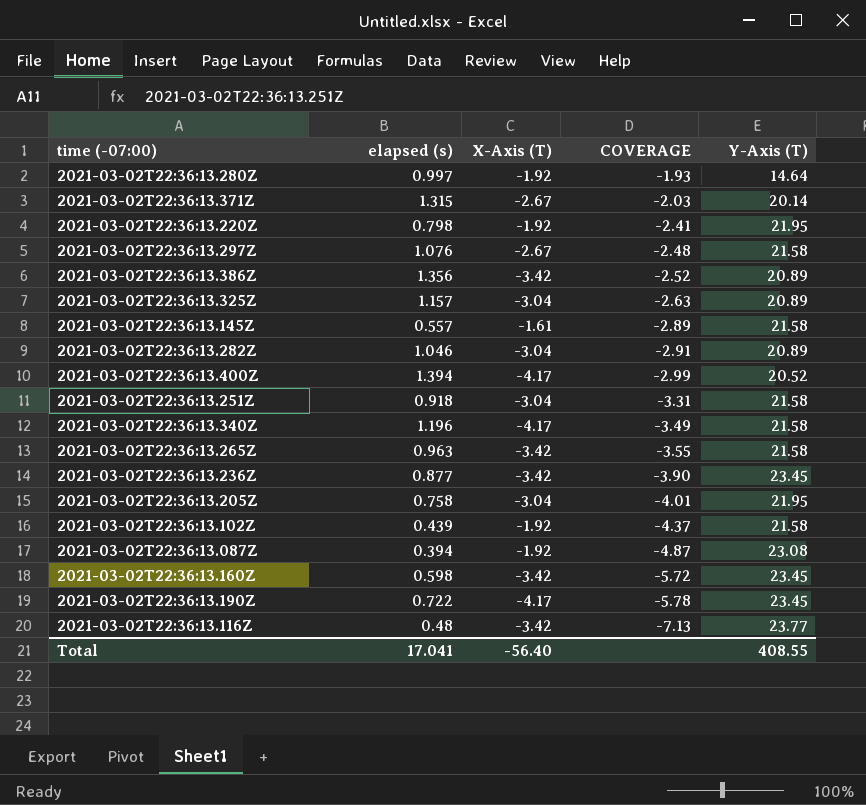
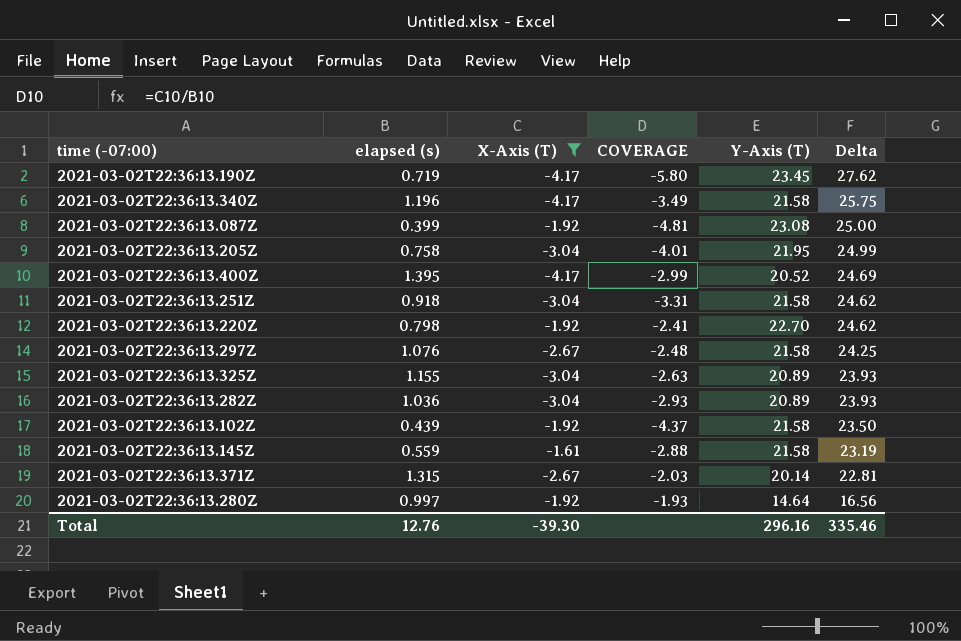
filter: none -> X-Axis (T) != -3.42
row order: COVERAGE descending -> Delta descending
column Delta | formula: none -> [Y-Axis (T)] - [X-Axis (T)]
2021-03-02T22:36:13.190Z | elapsed (s): 0.722 -> 0.719
2021-03-02T22:36:13.190Z | COVERAGE: -5.78 -> -5.80
2021-03-02T22:36:13.087Z | elapsed (s): 0.394 -> 0.399
2021-03-02T22:36:13.087Z | COVERAGE: -4.87 -> -4.81
2021-03-02T22:36:13.400Z | elapsed (s): 1.394 -> 1.395
2021-03-02T22:36:13.220Z | Y-Axis (T): 21.95 -> 22.70
2021-03-02T22:36:13.325Z | elapsed (s): 1.157 -> 1.155
2021-03-02T22:36:13.282Z | elapsed (s): 1.046 -> 1.036
2021-03-02T22:36:13.282Z | COVERAGE: -2.91 -> -2.93
2021-03-02T22:36:13.145Z | elapsed (s): 0.557 -> 0.559
2021-03-02T22:36:13.145Z | COVERAGE: -2.89 -> -2.88
Total | elapsed (s): 17.041 -> 12.76
Total | X-Axis (T): -56.40 -> -39.30
Total | Y-Axis (T): 408.55 -> 296.16

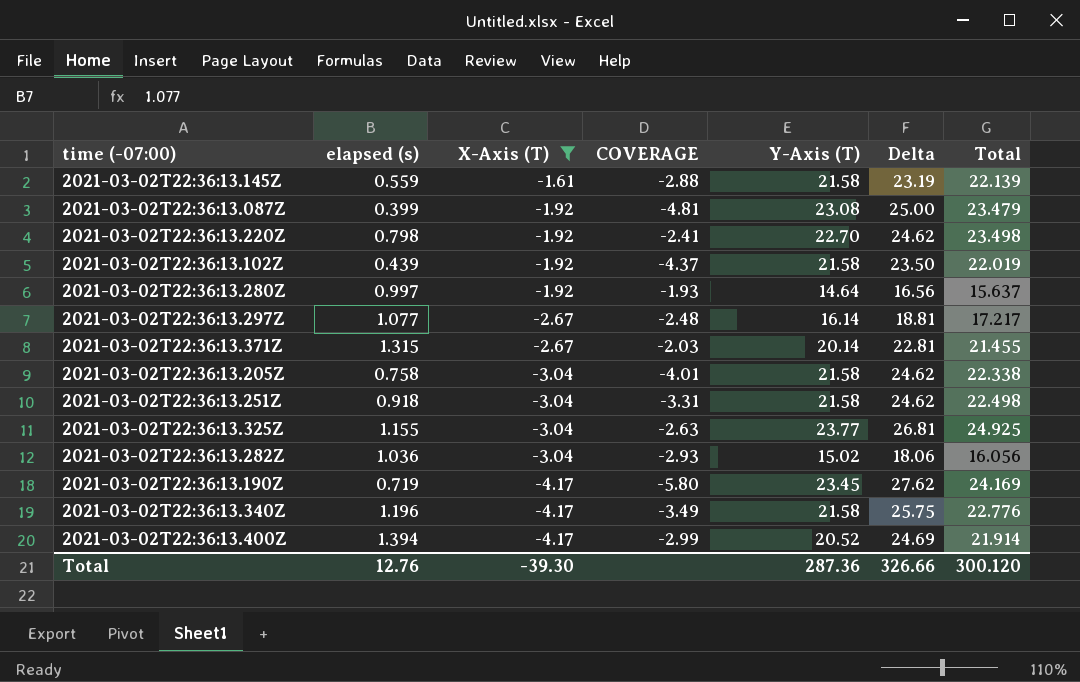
row order: Delta descending -> X-Axis (T) descending
column Total | formula: none -> [elapsed (s)] + [Y-Axis (T)]
2021-03-02T22:36:13.297Z | elapsed (s): 1.076 -> 1.077
2021-03-02T22:36:13.297Z | Y-Axis (T): 21.58 -> 16.14
2021-03-02T22:36:13.297Z | Delta: 24.25 -> 18.81
2021-03-02T22:36:13.205Z | Y-Axis (T): 21.95 -> 21.58
2021-03-02T22:36:13.205Z | Delta: 24.99 -> 24.62
2021-03-02T22:36:13.325Z | Y-Axis (T): 20.89 -> 23.77
2021-03-02T22:36:13.325Z | Delta: 23.93 -> 26.81
2021-03-02T22:36:13.282Z | Y-Axis (T): 20.89 -> 15.02
2021-03-02T22:36:13.282Z | Delta: 23.93 -> 18.06
2021-03-02T22:36:13.400Z | elapsed (s): 1.395 -> 1.394
Total | Y-Axis (T): 296.16 -> 287.36
Total | Delta: 335.46 -> 326.66

